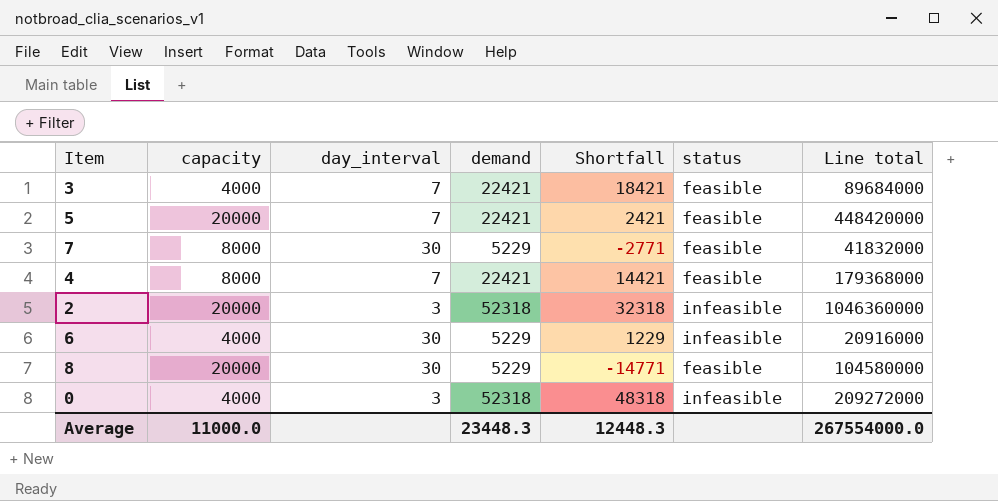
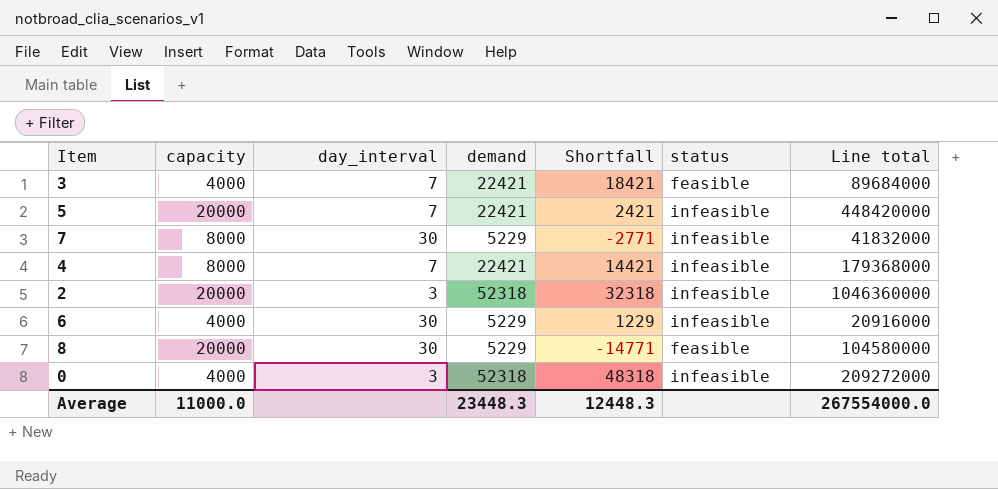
5 | status: feasible -> infeasible
7 | status: feasible -> infeasible
4 | status: feasible -> infeasible

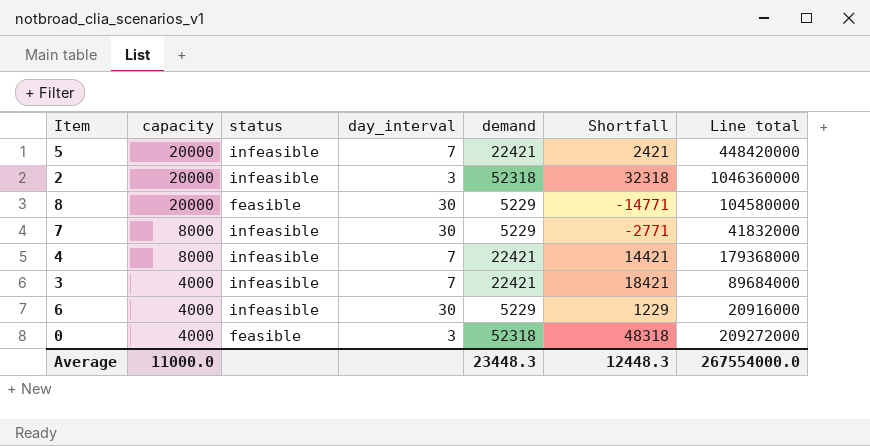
row order: none -> capacity descending
column status | position: 6 -> 3
3 | status: feasible -> infeasible
0 | status: infeasible -> feasible

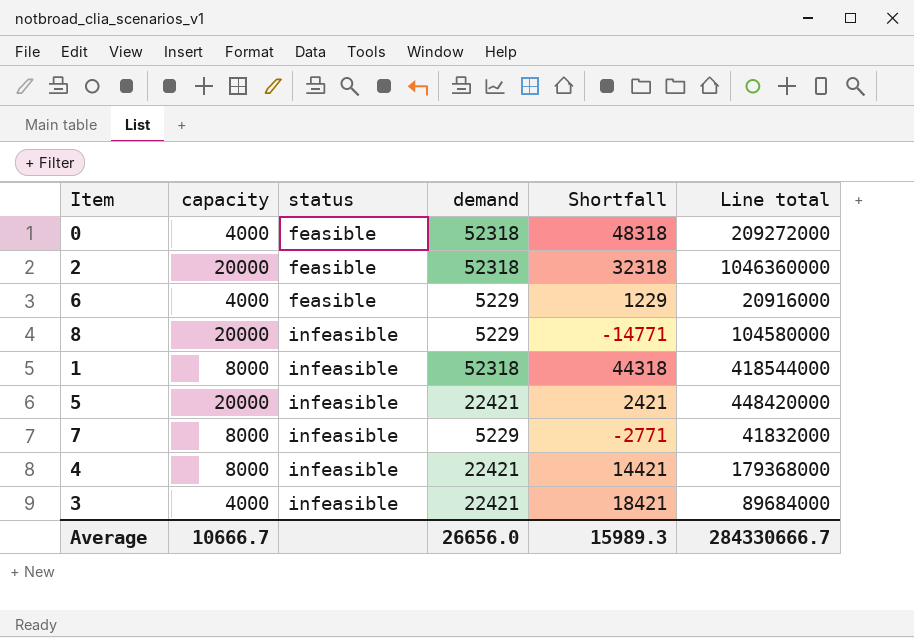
row order: capacity descending -> status ascending
column day_interval | position: 4 -> none
2 | status: infeasible -> feasible
6 | status: infeasible -> feasible
8 | status: feasible -> infeasible
row 1: none -> 8000 | infeasible | 52318 | 44318 | 418544000
Average | capacity: 11000.0 -> 10666.7
Average | demand: 23448.3 -> 26656.0
Average | Shortfall: 12448.3 -> 15989.3
Average | Line total: 267554000.0 -> 284330666.7

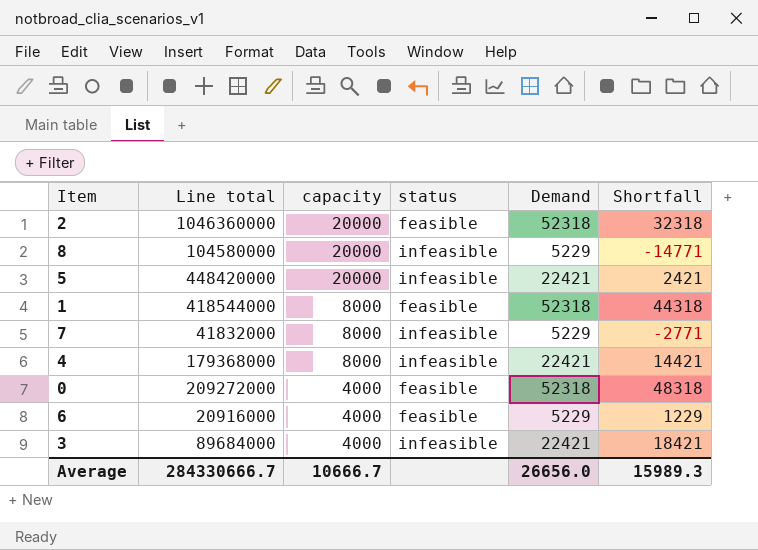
row order: status ascending -> capacity descending
column Line total | position: 6 -> 2
column name: demand -> Demand
1 | status: infeasible -> feasible

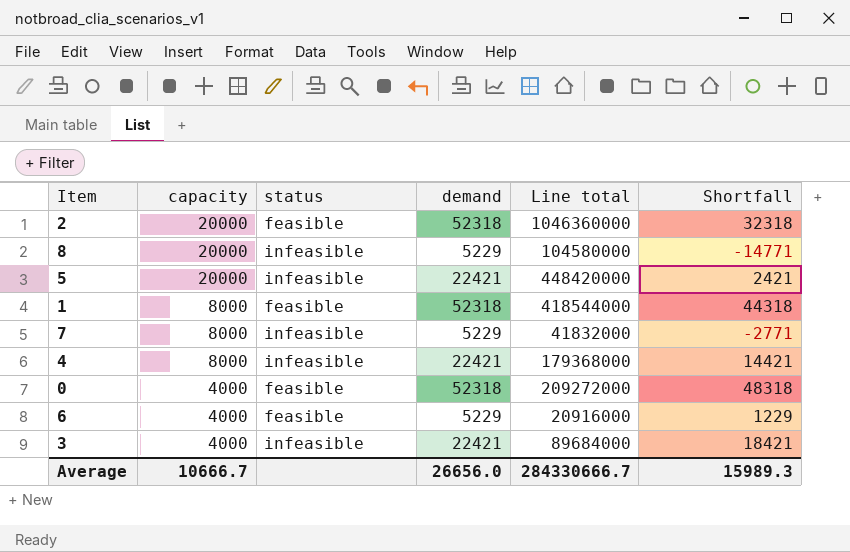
column name: Demand -> demand
column Line total | position: 2 -> 5

